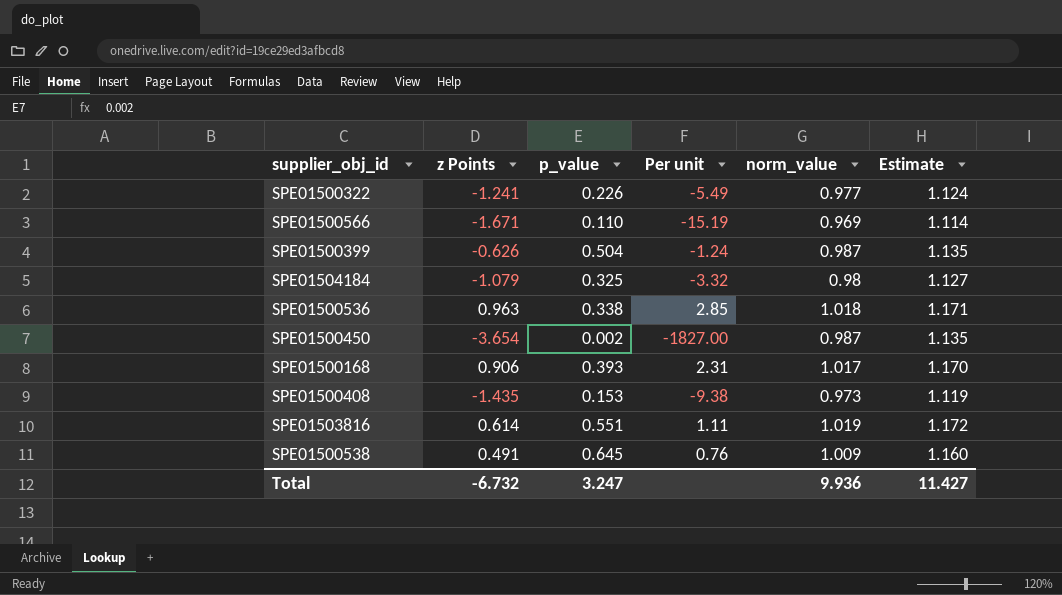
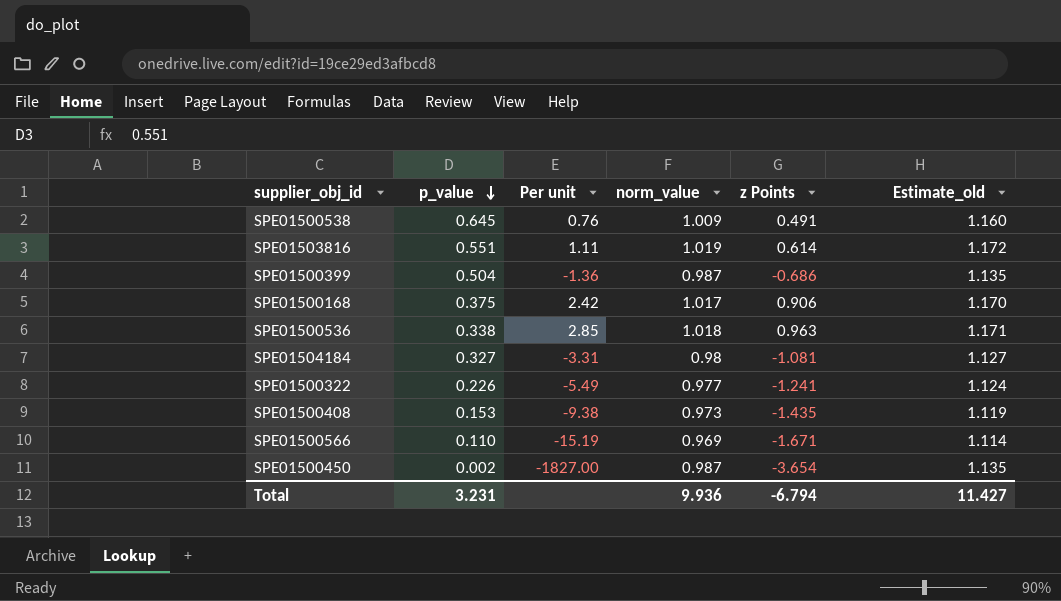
row order: none -> p_value descending
column z Points | position: 2 -> 5
column name: Estimate -> Estimate_old
SPE01500399 | Per unit: -1.24 -> -1.36
SPE01500399 | z Points: -0.626 -> -0.686
SPE01500168 | p_value: 0.393 -> 0.375
SPE01500168 | Per unit: 2.31 -> 2.42
SPE01504184 | p_value: 0.325 -> 0.327
SPE01504184 | Per unit: -3.32 -> -3.31
SPE01504184 | z Points: -1.079 -> -1.081
Total | p_value: 3.247 -> 3.231
Total | z Points: -6.732 -> -6.794

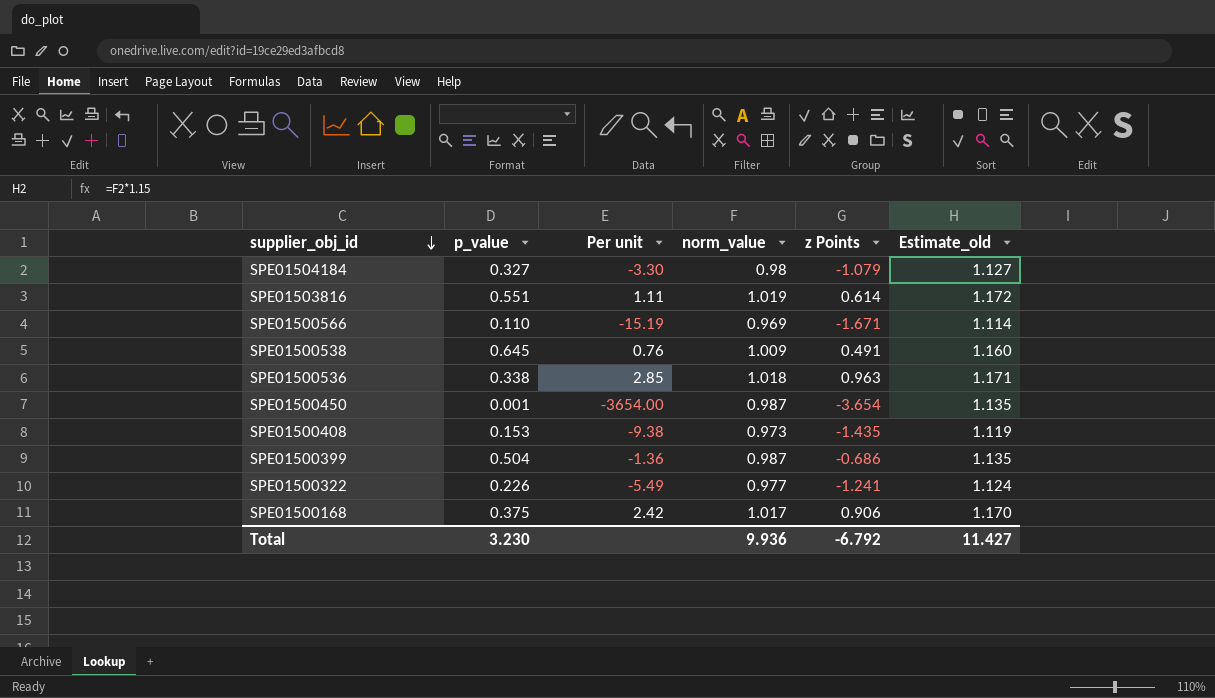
row order: p_value descending -> supplier_obj_id descending
SPE01504184 | Per unit: -3.31 -> -3.30
SPE01504184 | z Points: -1.081 -> -1.079
SPE01500450 | p_value: 0.002 -> 0.001
SPE01500450 | Per unit: -1827.00 -> -3654.00
Total | p_value: 3.231 -> 3.230
Total | z Points: -6.794 -> -6.792

